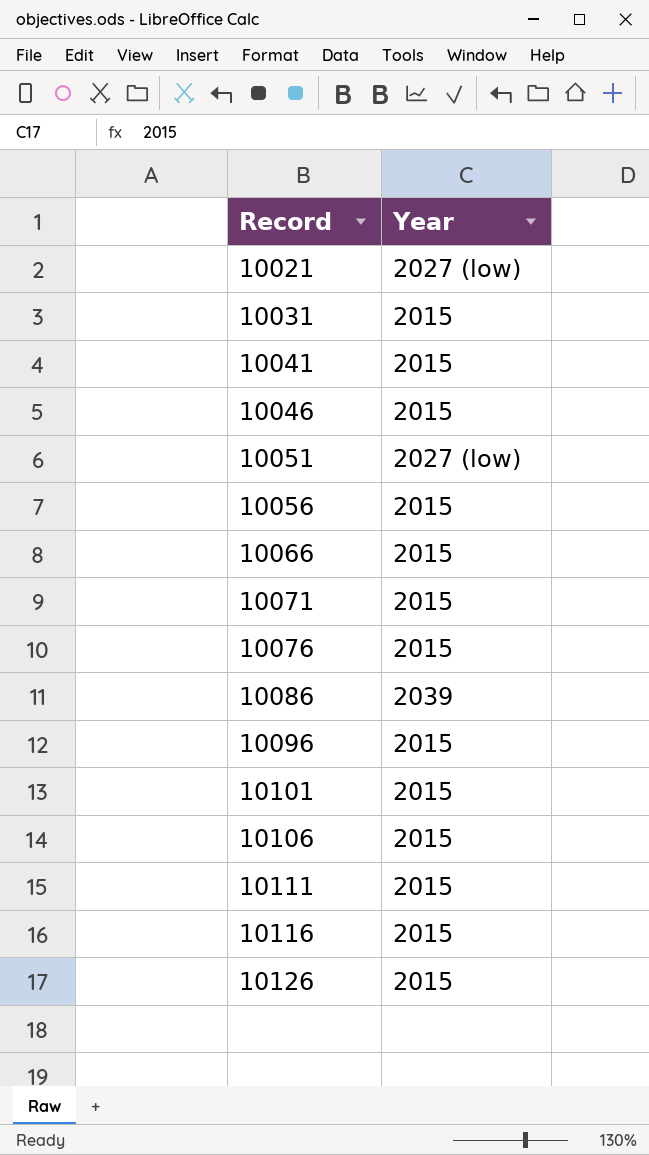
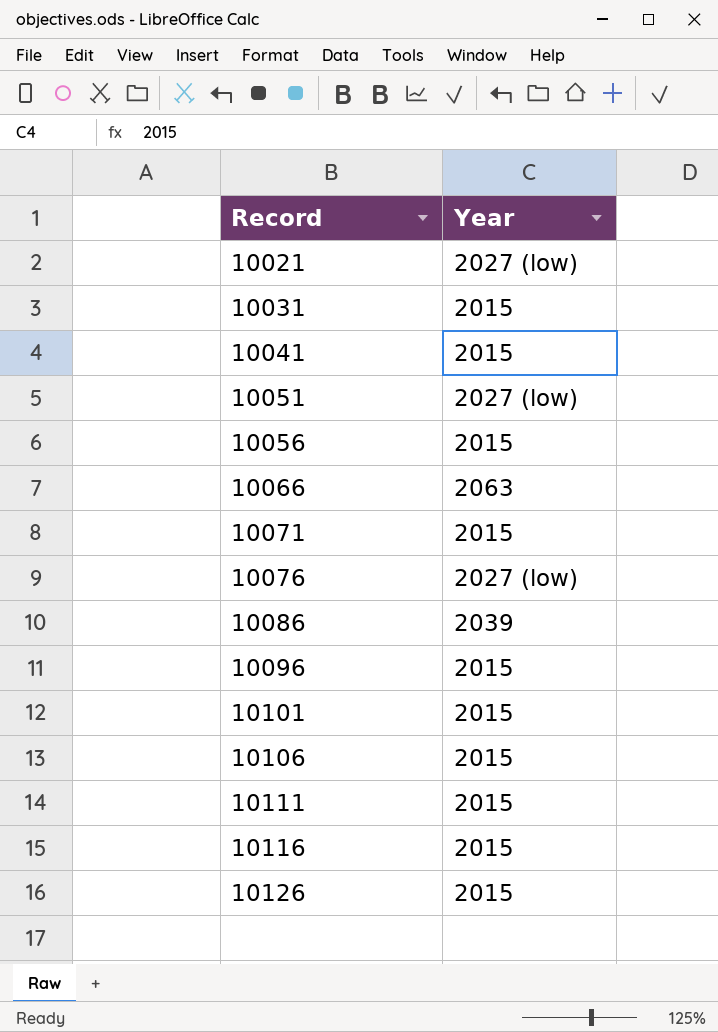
row 10046: 2015 -> none
10066 | Year: 2015 -> 2063
10076 | Year: 2015 -> 2027 (low)

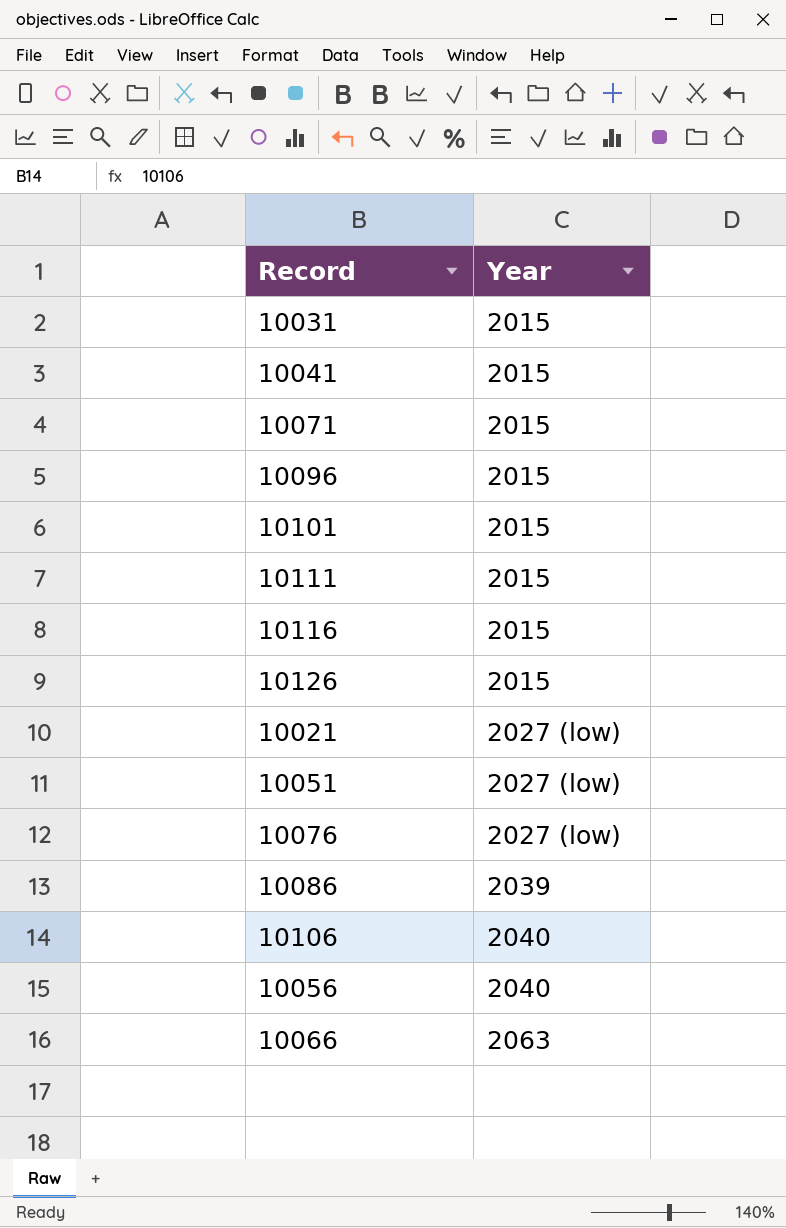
row order: Record ascending -> Year ascending
10106 | Year: 2015 -> 2040
10056 | Year: 2015 -> 2040

